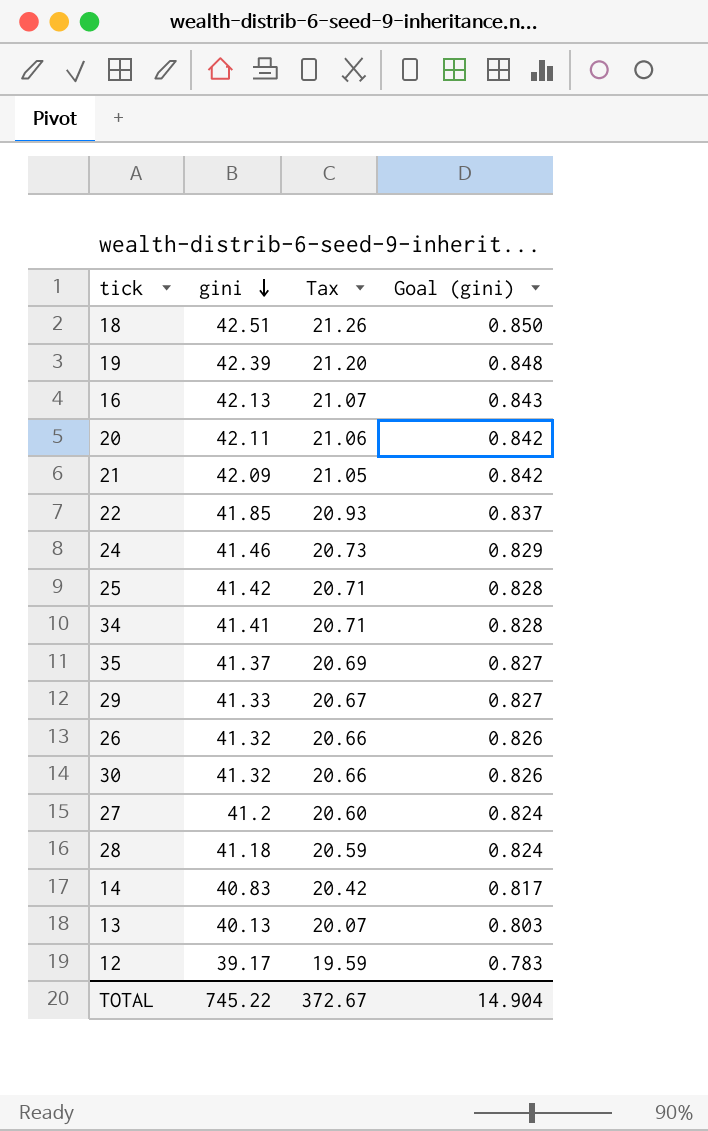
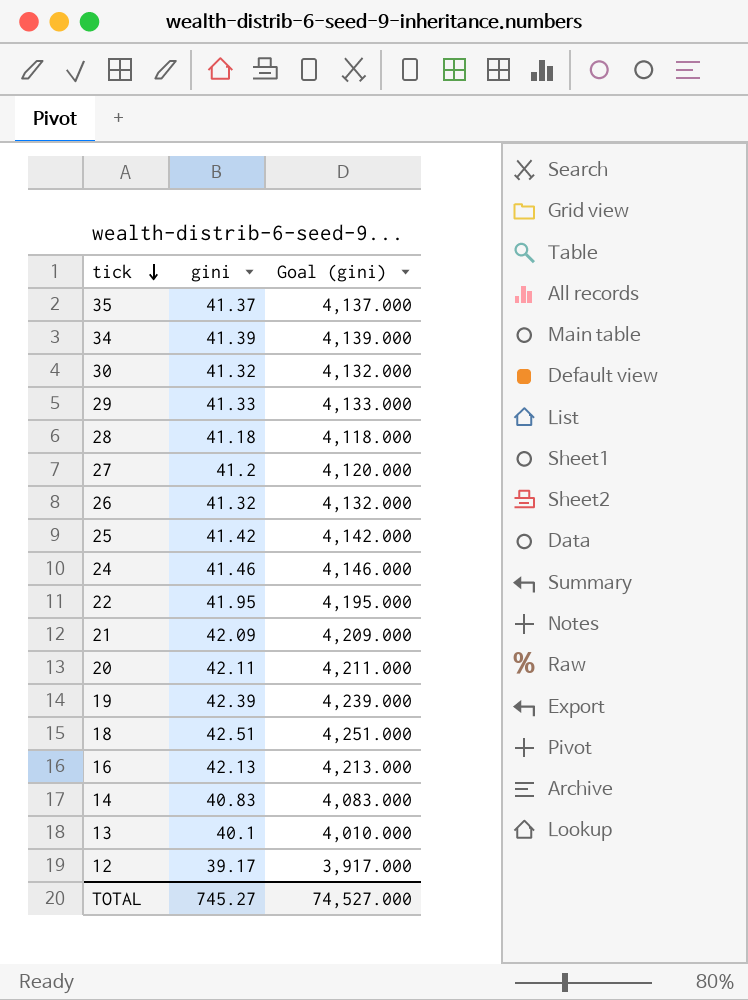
row order: gini descending -> tick descending
column Tax | formula: [gini] * 0.5 -> none
column Goal (gini) | formula: [gini] * 0.02 -> [gini] * 100
34 | gini: 41.41 -> 41.39
22 | gini: 41.85 -> 41.95
13 | gini: 40.13 -> 40.1
TOTAL | gini: 745.22 -> 745.27
TOTAL | Goal (gini): 14.904 -> 74,527.000

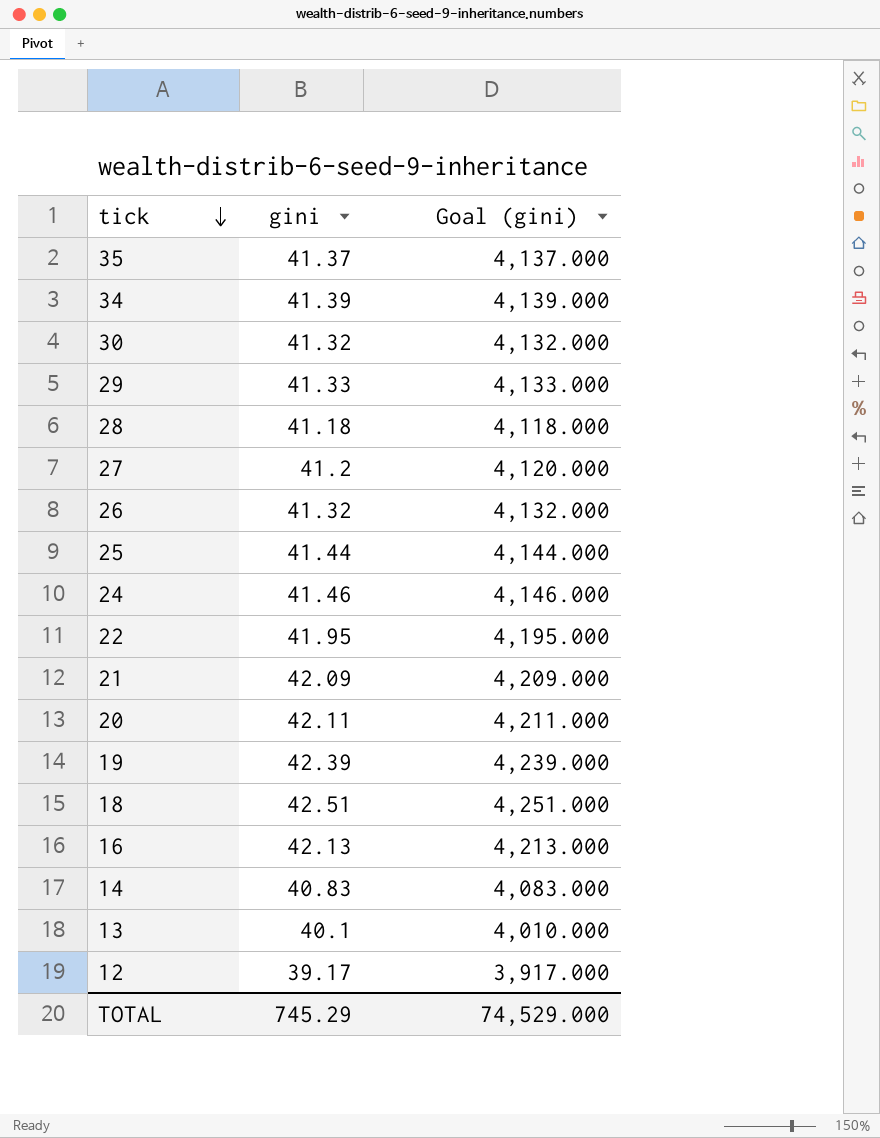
25 | gini: 41.42 -> 41.44
25 | Goal (gini): 4,142.000 -> 4,144.000
TOTAL | gini: 745.27 -> 745.29
TOTAL | Goal (gini): 74,527.000 -> 74,529.000

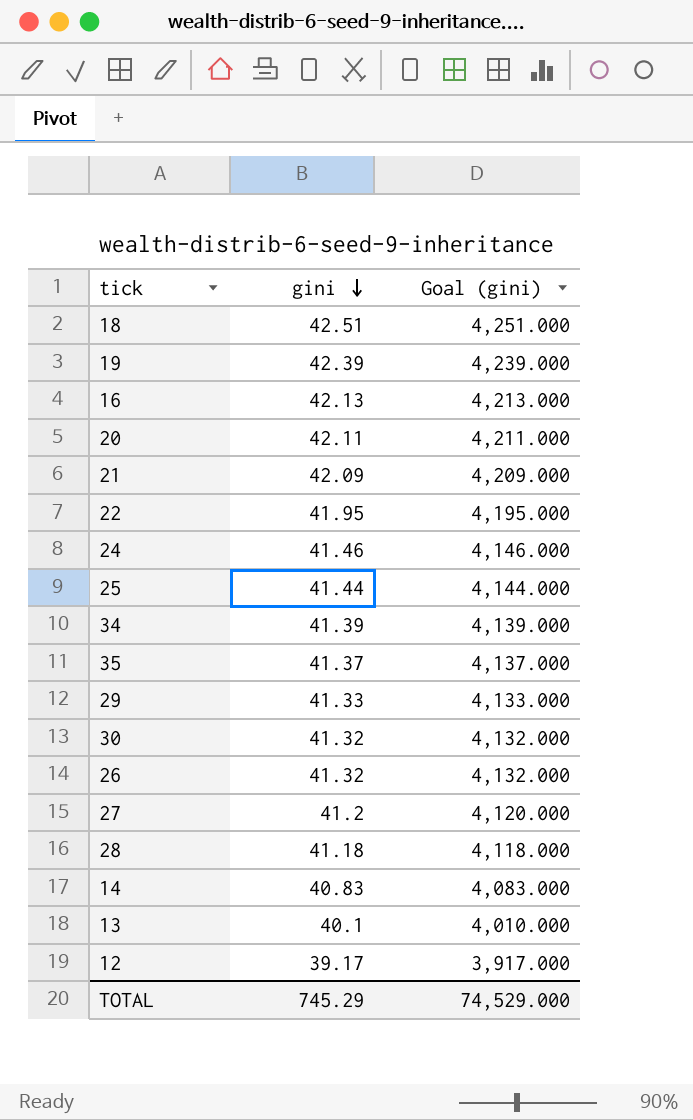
row order: tick descending -> gini descending

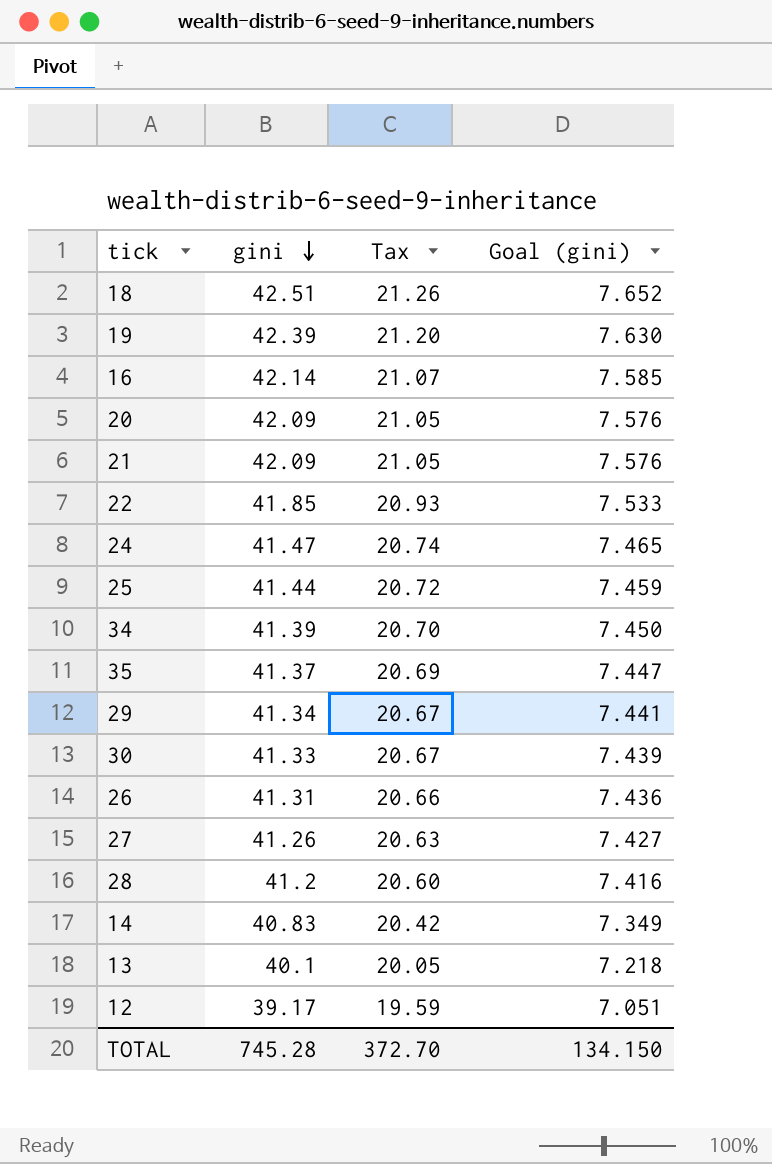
column Tax | formula: none -> [gini] * 0.5
column Goal (gini) | formula: [gini] * 100 -> [gini] * 0.18
16 | gini: 42.13 -> 42.14
20 | gini: 42.11 -> 42.09
22 | gini: 41.95 -> 41.85
24 | gini: 41.46 -> 41.47
29 | gini: 41.33 -> 41.34
30 | gini: 41.32 -> 41.33
26 | gini: 41.32 -> 41.31
27 | gini: 41.2 -> 41.26
28 | gini: 41.18 -> 41.2
TOTAL | gini: 745.29 -> 745.28
TOTAL | Goal (gini): 74,529.000 -> 134.150

